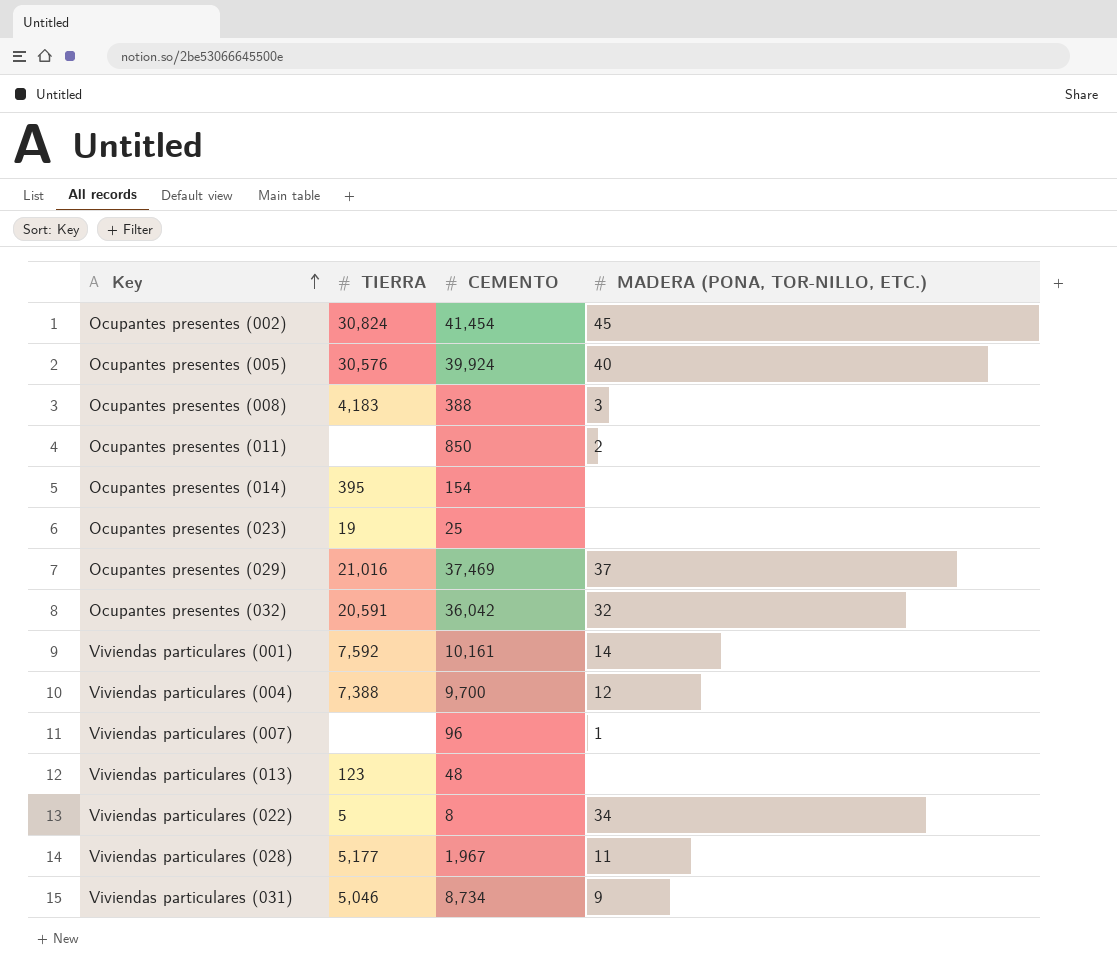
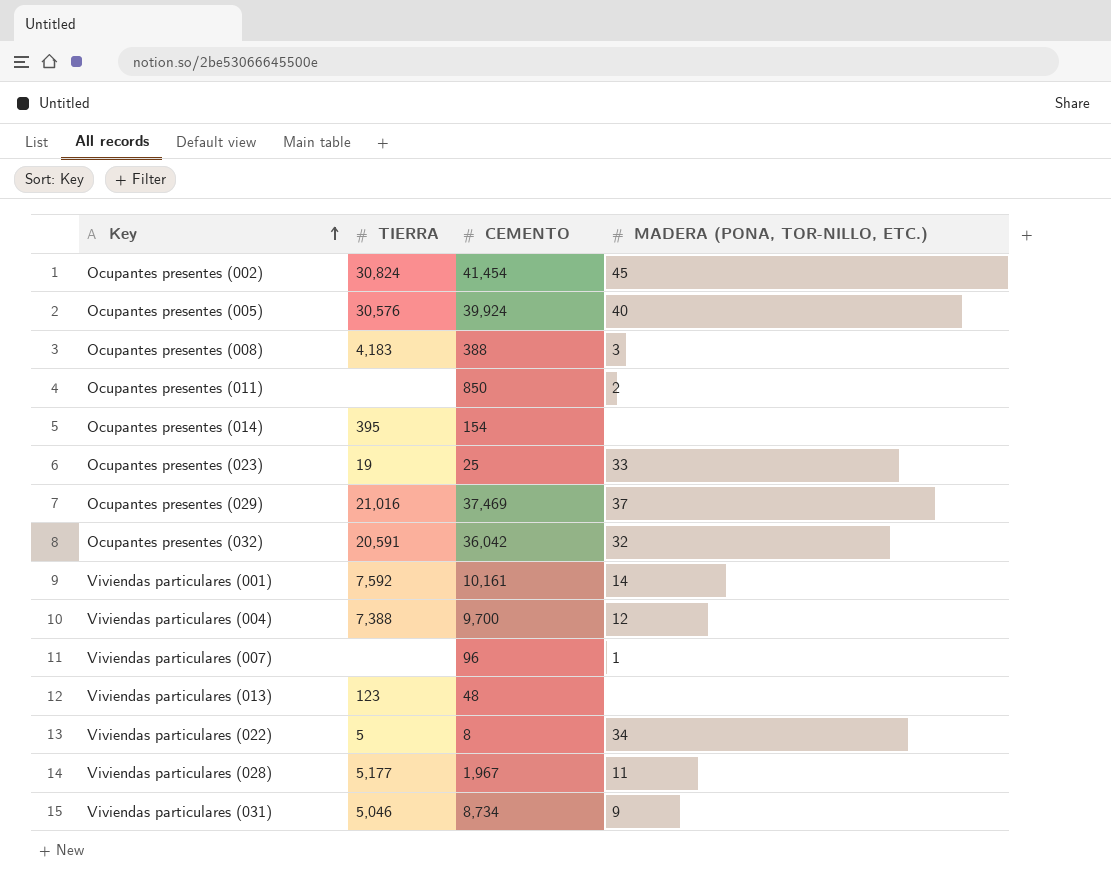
Ocupantes presentes (023) | MADERA (PONA, TOR-NILLO, ETC.): none -> 33

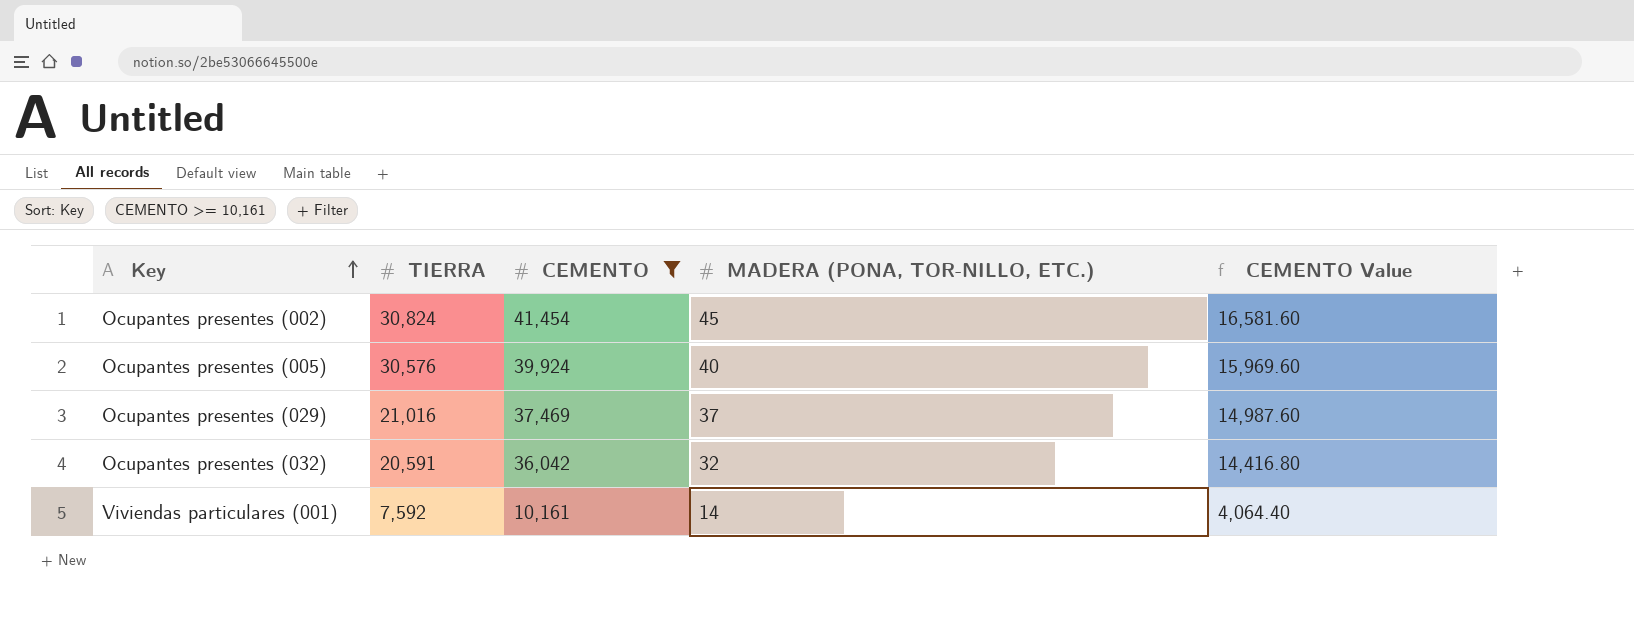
filter: none -> CEMENTO >= 10,161
column CEMENTO Value | formula: none -> [CEMENTO] * 0.4

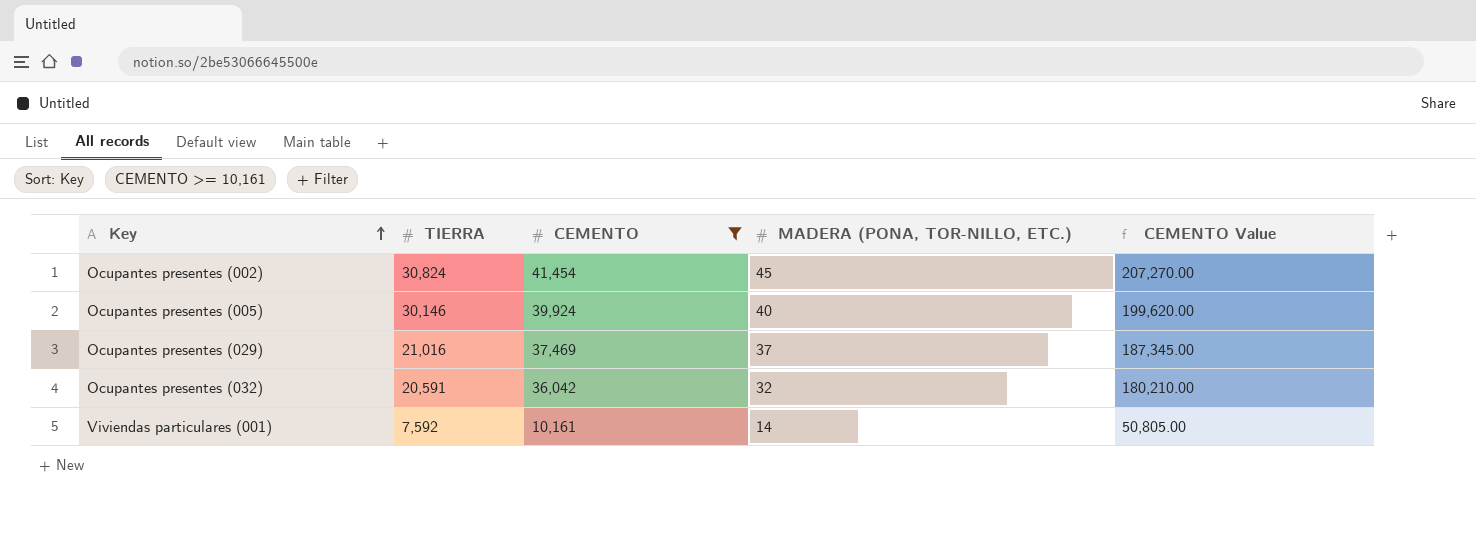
column CEMENTO Value | formula: [CEMENTO] * 0.4 -> [CEMENTO] * 5
Ocupantes presentes (005) | TIERRA: 30,576 -> 30,146

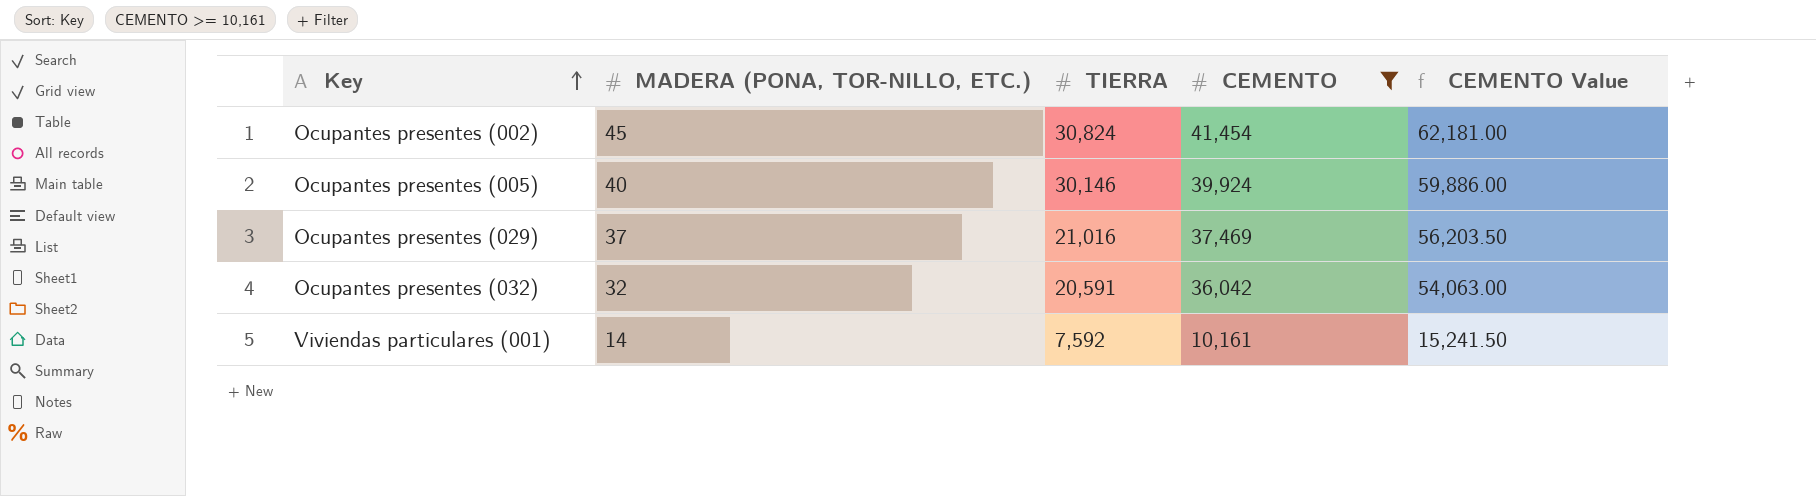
column MADERA (PONA, TOR-NILLO, ETC.) | position: 4 -> 2
column CEMENTO Value | formula: [CEMENTO] * 5 -> [CEMENTO] * 1.5

